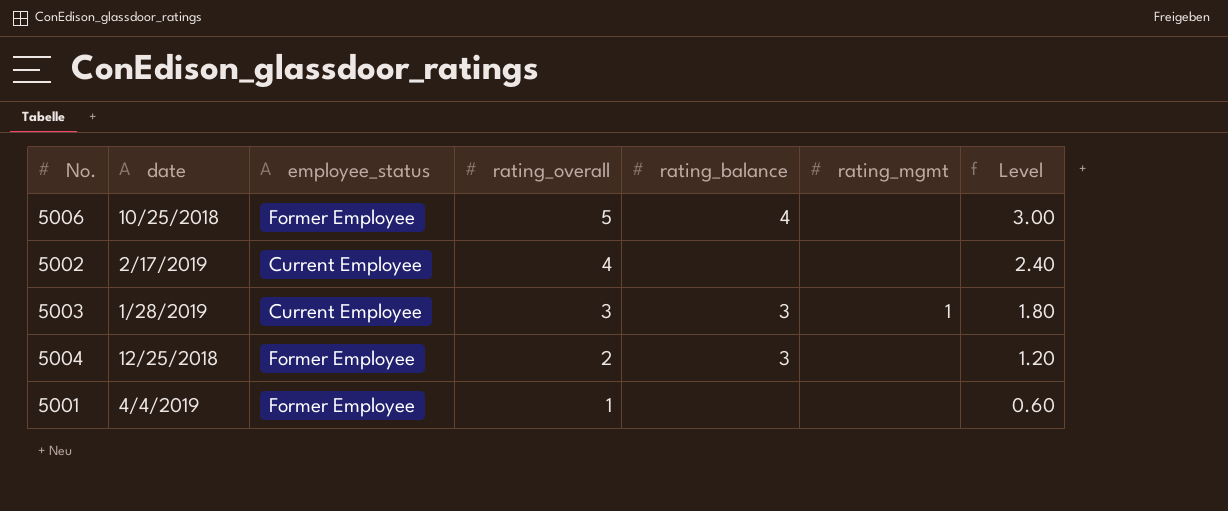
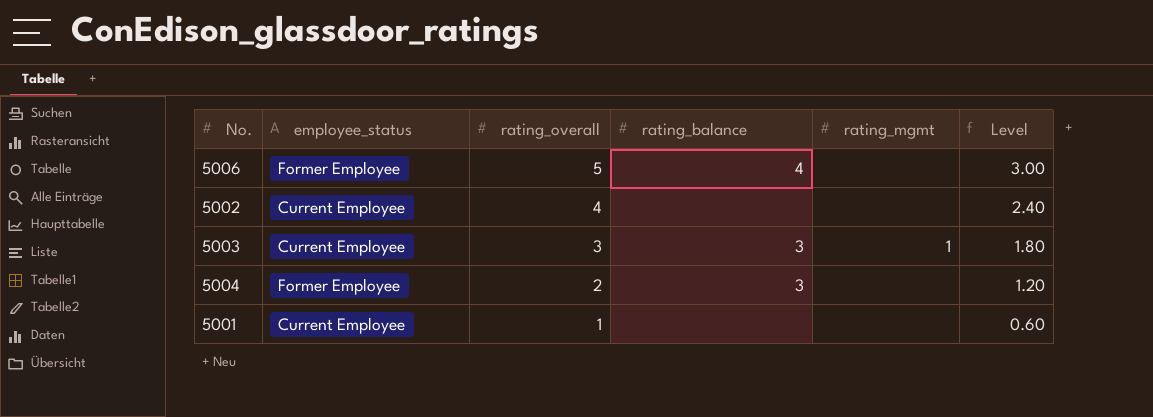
column date | position: 2 -> none
5001 | employee_status: Former Employee -> Current Employee

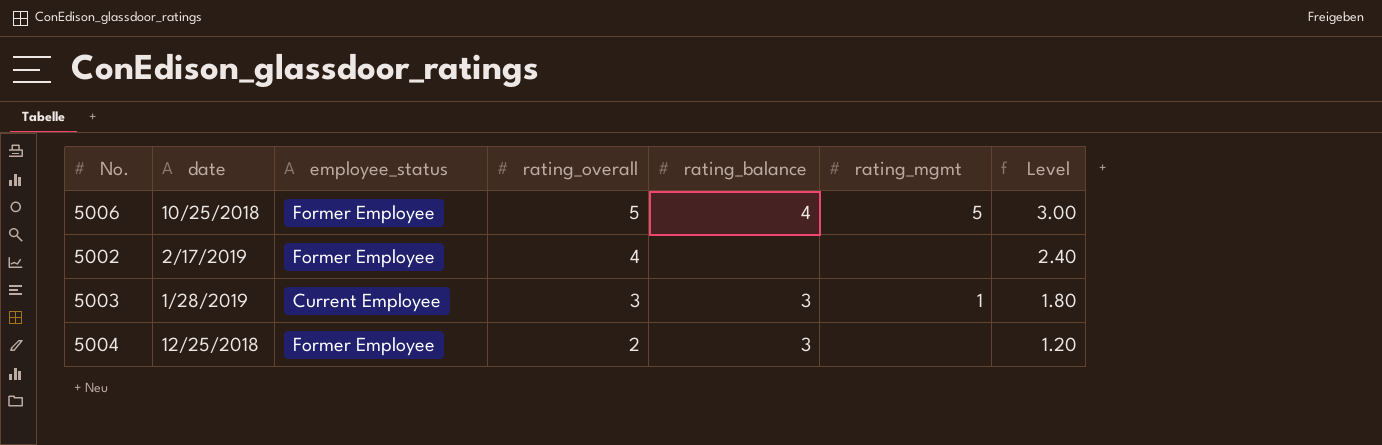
column date | position: none -> 2
row 5001: Current Employee | 1 | none | none | 0.60 -> none
5006 | rating_mgmt: none -> 5
5002 | employee_status: Current Employee -> Former Employee

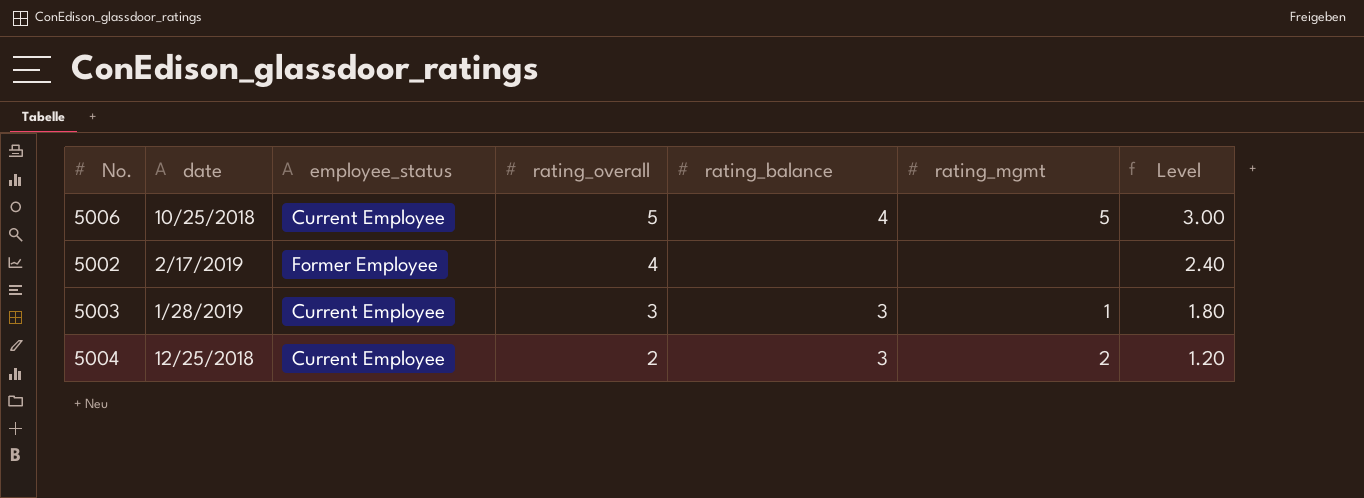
5006 | employee_status: Former Employee -> Current Employee
5004 | employee_status: Former Employee -> Current Employee
5004 | rating_mgmt: none -> 2

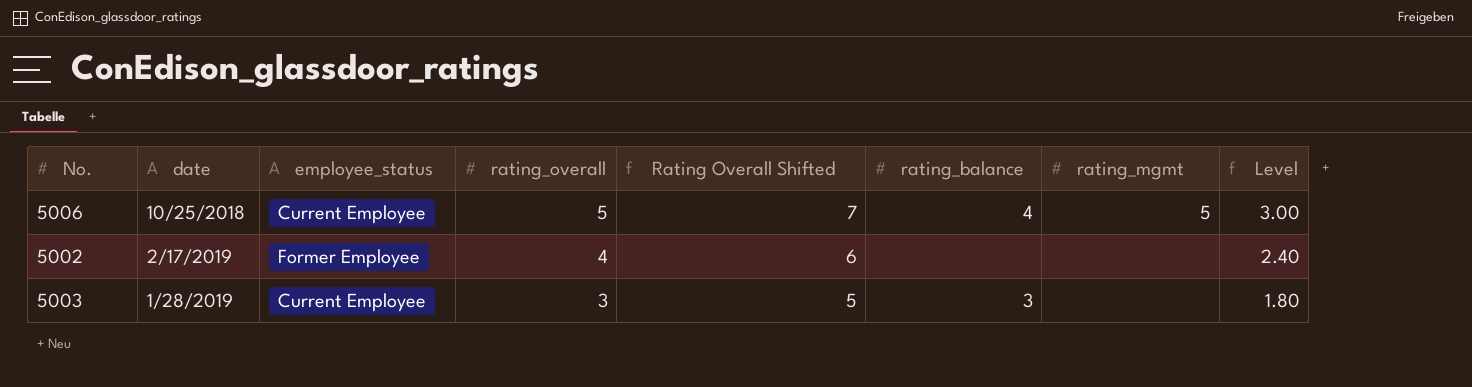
column Rating Overall Shifted | formula: none -> [rating_overall] + 2
row 5004: 12/25/2018 | Current Employee | 2 | 3 | 2 | 1.20 -> none
5003 | rating_mgmt: 1 -> none

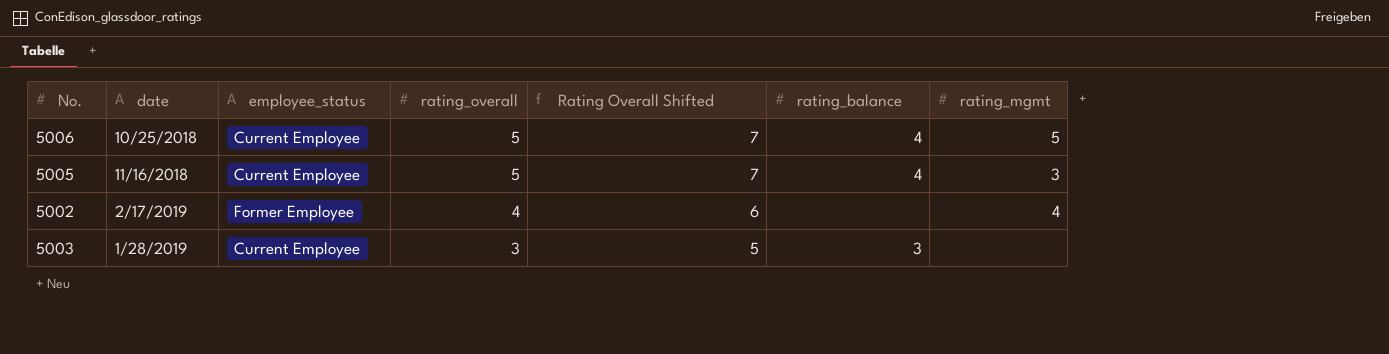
column Level | formula: [rating_overall] * 0.6 -> none
row 5005: none -> 11/16/2018 | Current Employee | 5 | 7 | 4 | 3
5002 | rating_mgmt: none -> 4

